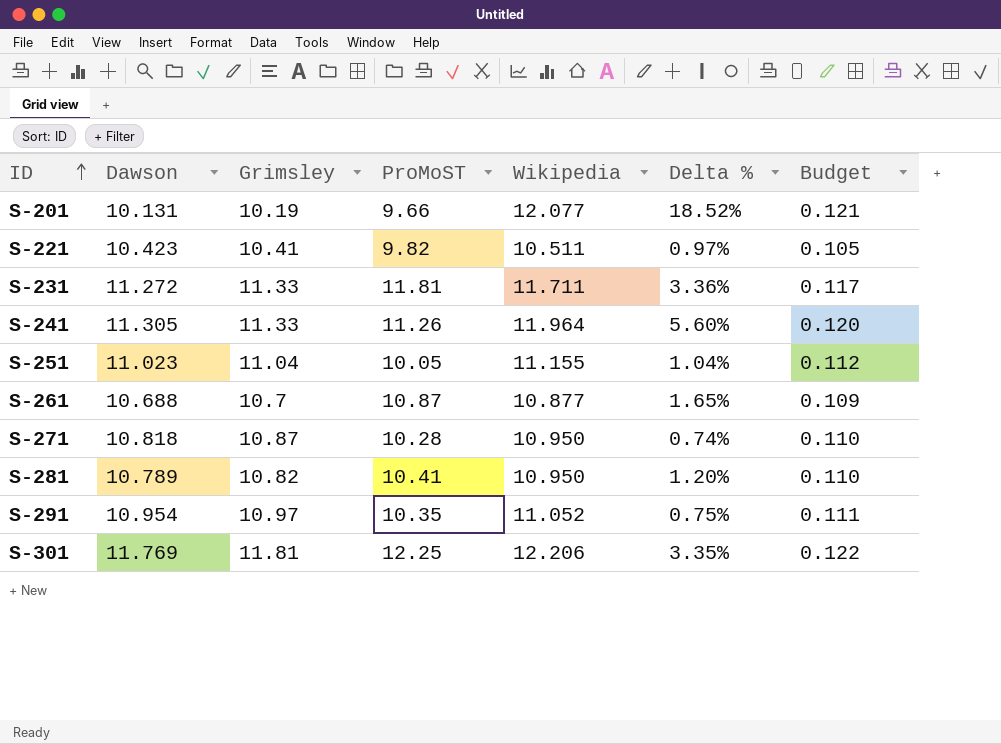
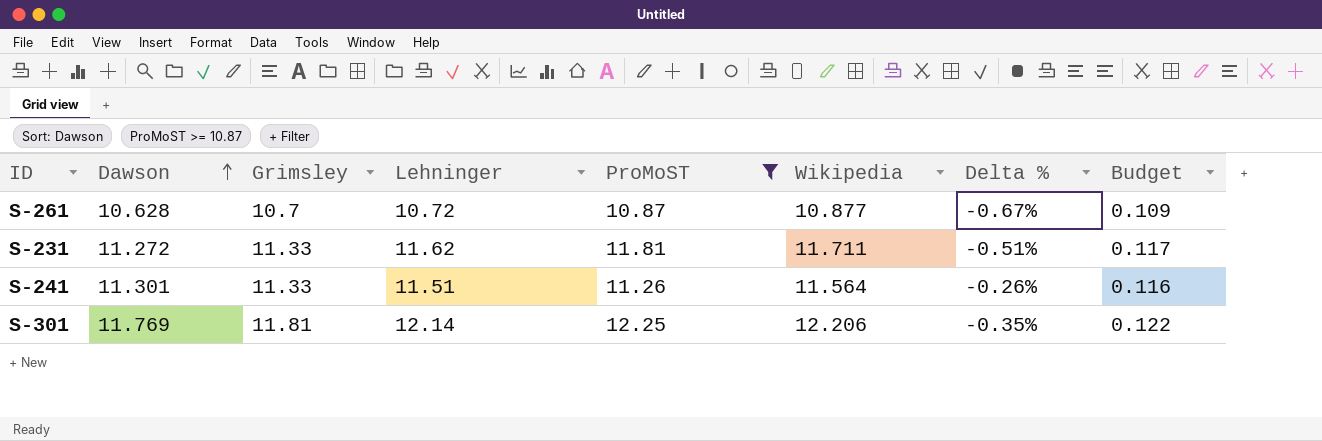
filter: none -> ProMoST >= 10.87
row order: ID ascending -> Dawson ascending
column Lehninger | position: none -> 4
column Delta % | formula: ([Wikipedia] - [Grimsley]) / [Grimsley] -> ([Dawson] - [Grimsley]) / [Grimsley]
S-261 | Dawson: 10.688 -> 10.628
S-241 | Dawson: 11.305 -> 11.301
S-241 | Wikipedia: 11.964 -> 11.564
S-241 | Budget: 0.120 -> 0.116

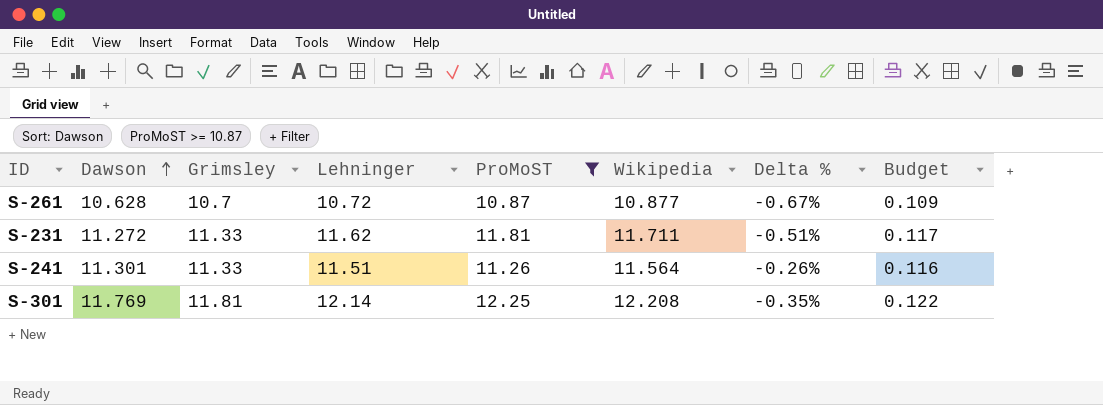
S-301 | Wikipedia: 12.206 -> 12.208

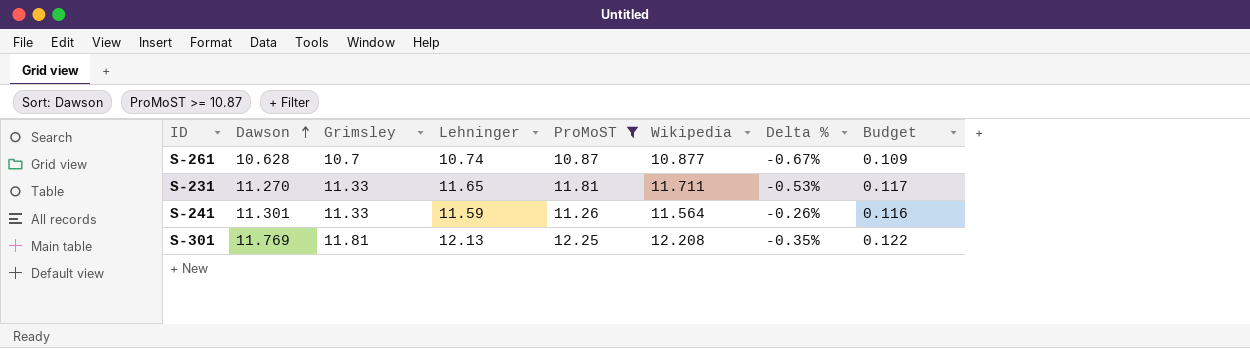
S-261 | Lehninger: 10.72 -> 10.74
S-231 | Dawson: 11.272 -> 11.270
S-231 | Lehninger: 11.62 -> 11.65
S-231 | Delta %: -0.51% -> -0.53%
S-241 | Lehninger: 11.51 -> 11.59
S-301 | Lehninger: 12.14 -> 12.13

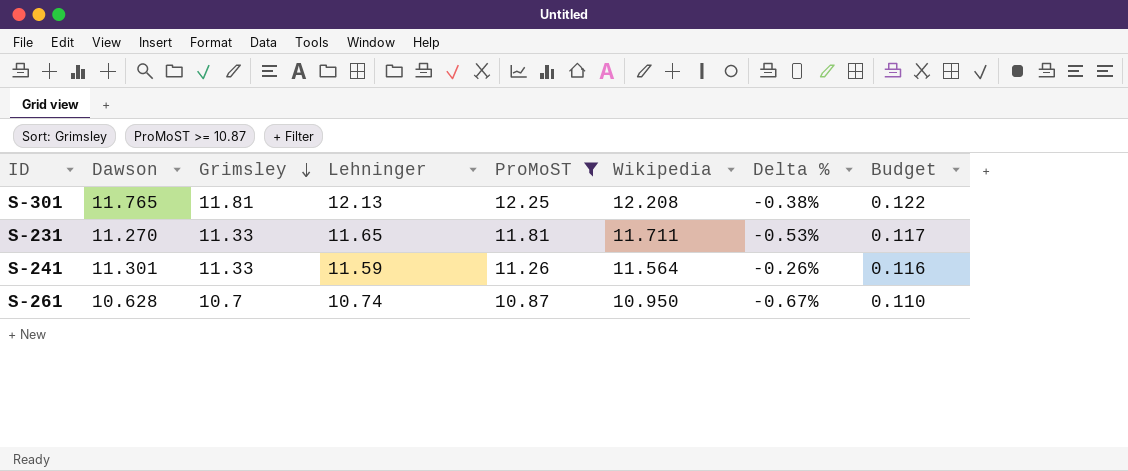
row order: Dawson ascending -> Grimsley descending
S-301 | Dawson: 11.769 -> 11.765
S-301 | Delta %: -0.35% -> -0.38%
S-261 | Wikipedia: 10.877 -> 10.950
S-261 | Budget: 0.109 -> 0.110

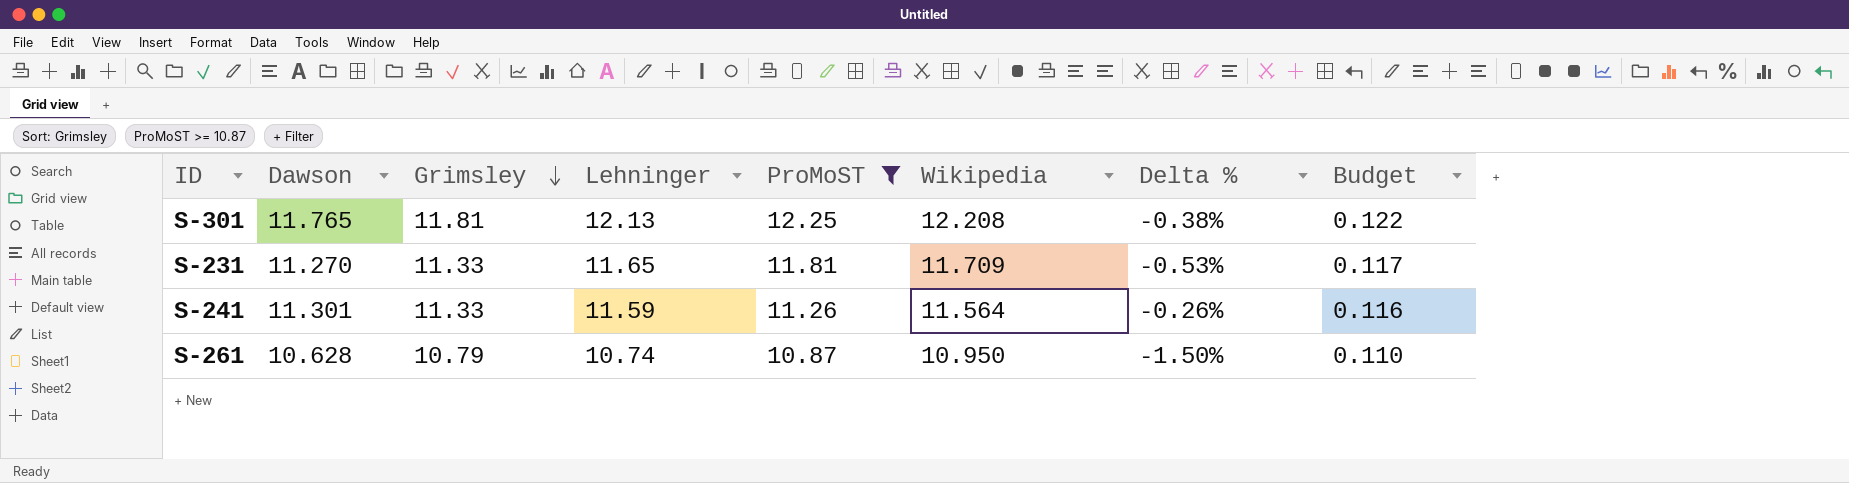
S-231 | Wikipedia: 11.711 -> 11.709
S-261 | Grimsley: 10.7 -> 10.79
S-261 | Delta %: -0.67% -> -1.50%

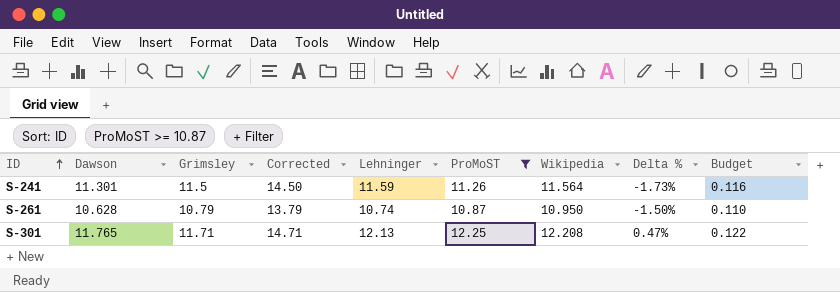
row order: Grimsley descending -> ID ascending
column Corrected | formula: none -> [Grimsley] + 3
row S-231: 11.270 | 11.33 | 11.65 | 11.81 | 11.709 | -0.53% | 0.117 -> none
S-241 | Grimsley: 11.33 -> 11.5
S-241 | Delta %: -0.26% -> -1.73%
S-301 | Grimsley: 11.81 -> 11.71
S-301 | Delta %: -0.38% -> 0.47%

